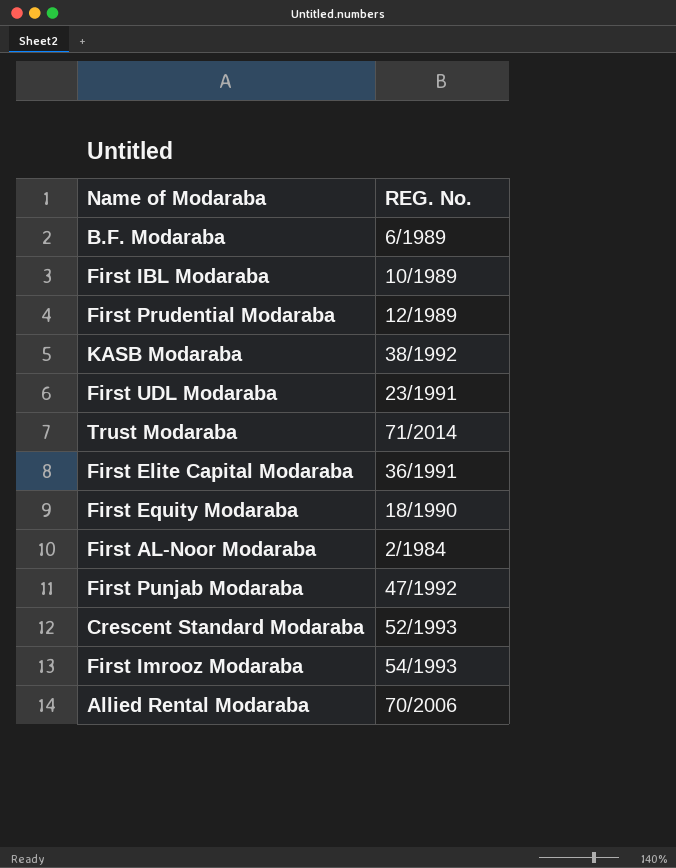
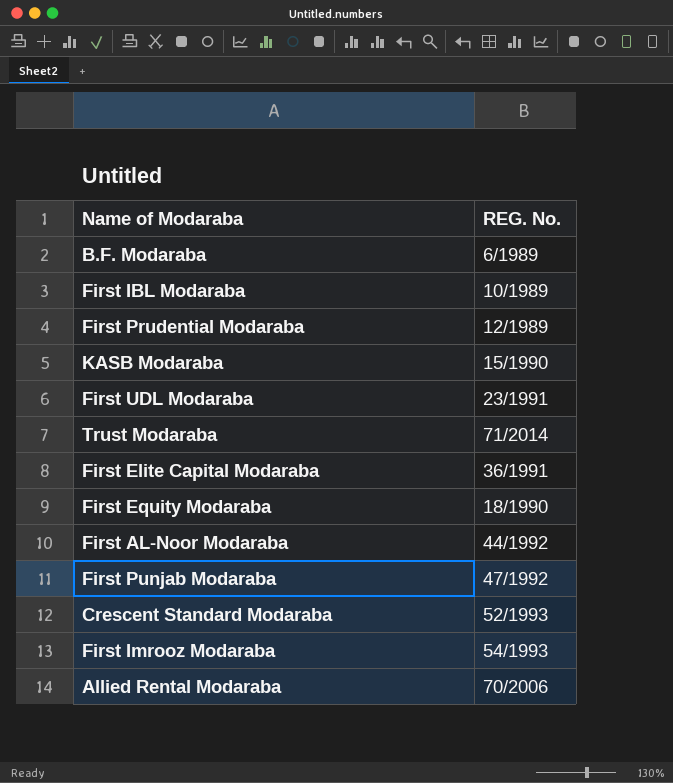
KASB Modaraba | REG. No.: 38/1992 -> 15/1990
First AL-Noor Modaraba | REG. No.: 2/1984 -> 44/1992

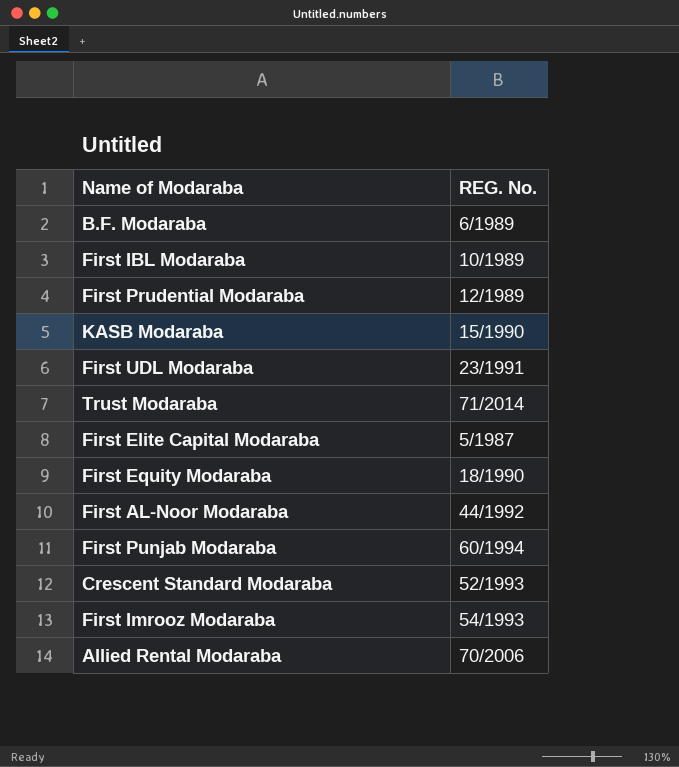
First Elite Capital Modaraba | REG. No.: 36/1991 -> 5/1987
First Punjab Modaraba | REG. No.: 47/1992 -> 60/1994

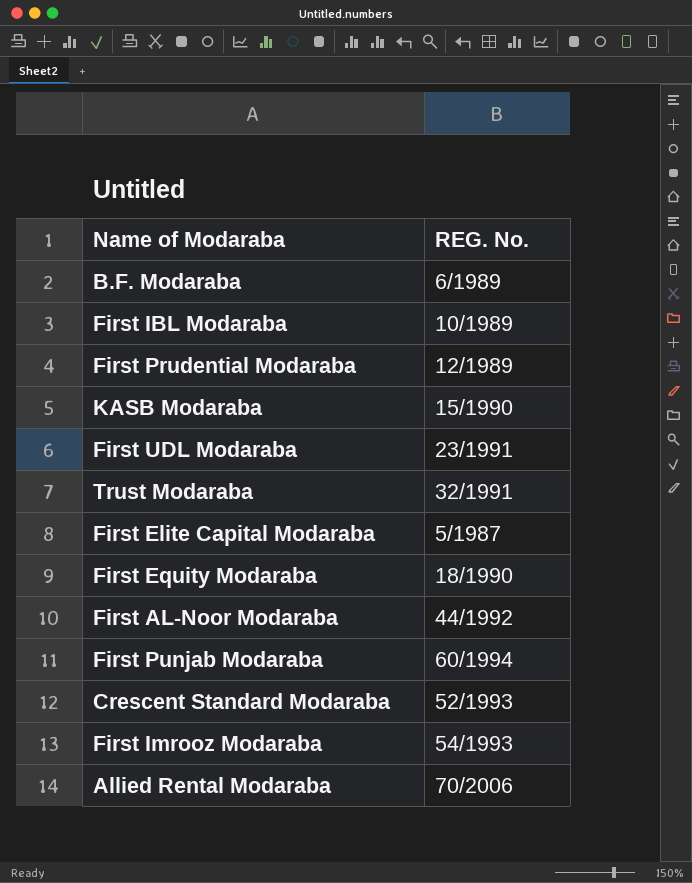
Trust Modaraba | REG. No.: 71/2014 -> 32/1991

